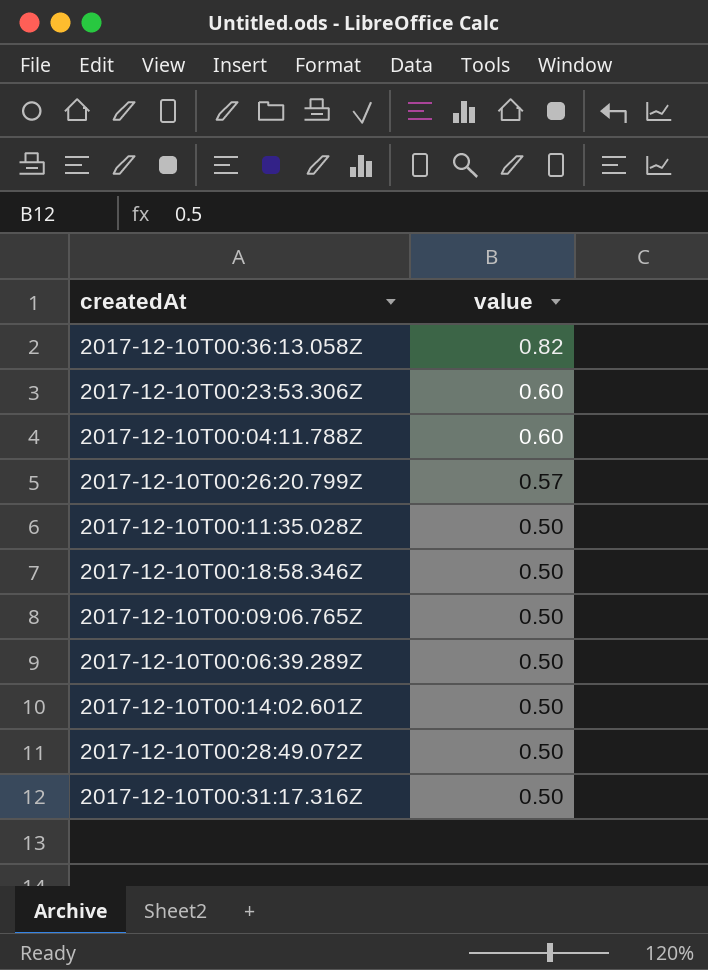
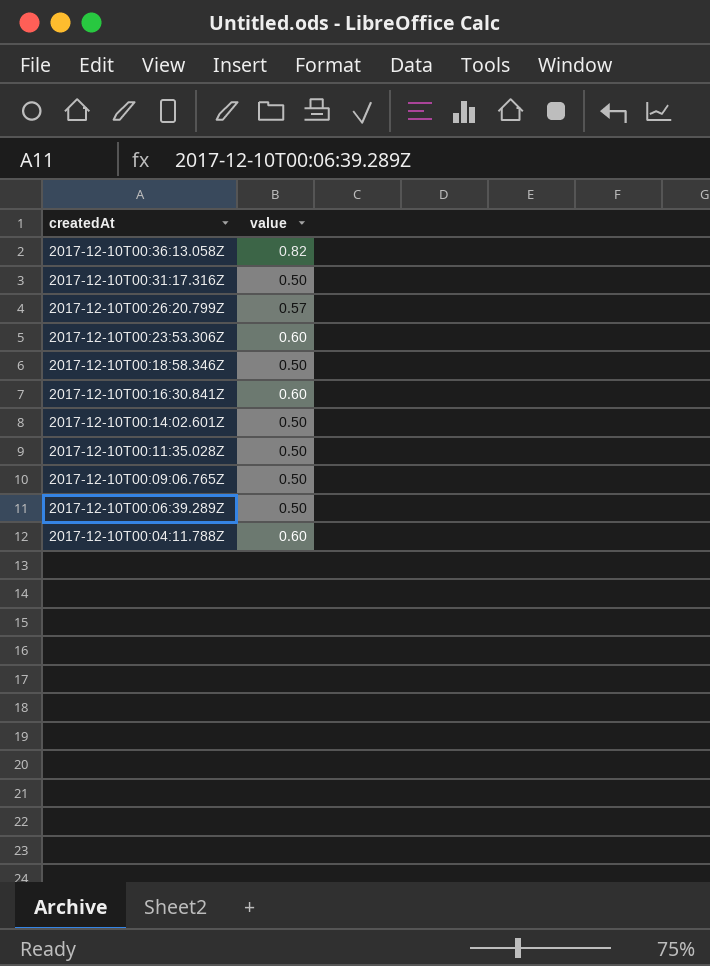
row order: value descending -> createdAt descending
row 2017-12-10T00:28:49.072Z: 0.50 -> none
row 2017-12-10T00:16:30.841Z: none -> 0.60

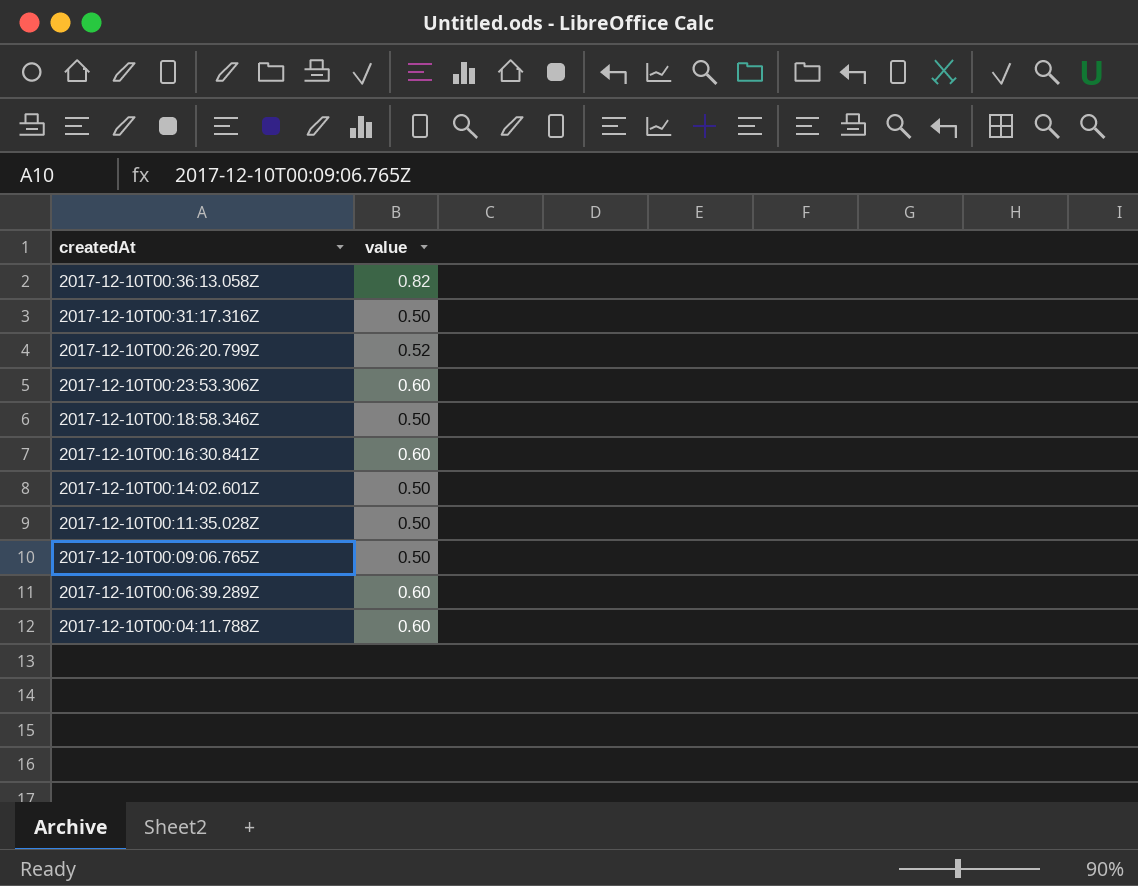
2017-12-10T00:26:20.799Z | value: 0.57 -> 0.52
2017-12-10T00:06:39.289Z | value: 0.50 -> 0.60

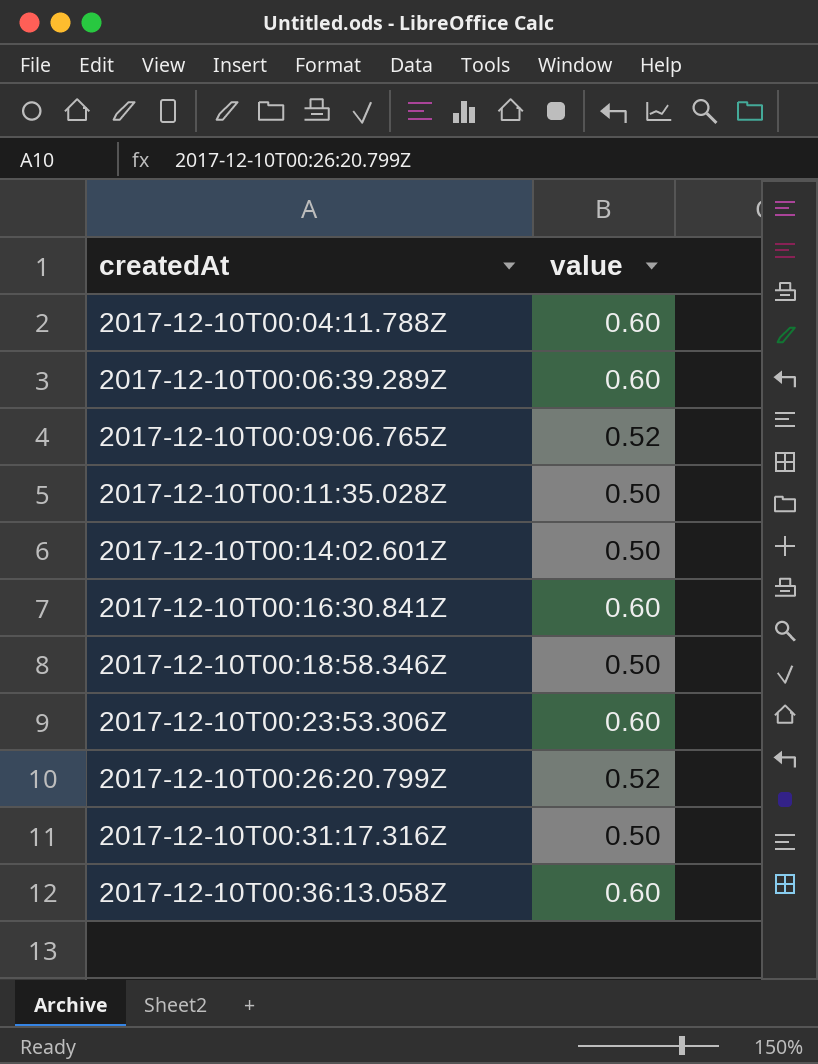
row order: createdAt descending -> createdAt ascending
2017-12-10T00:09:06.765Z | value: 0.50 -> 0.52
2017-12-10T00:36:13.058Z | value: 0.82 -> 0.60

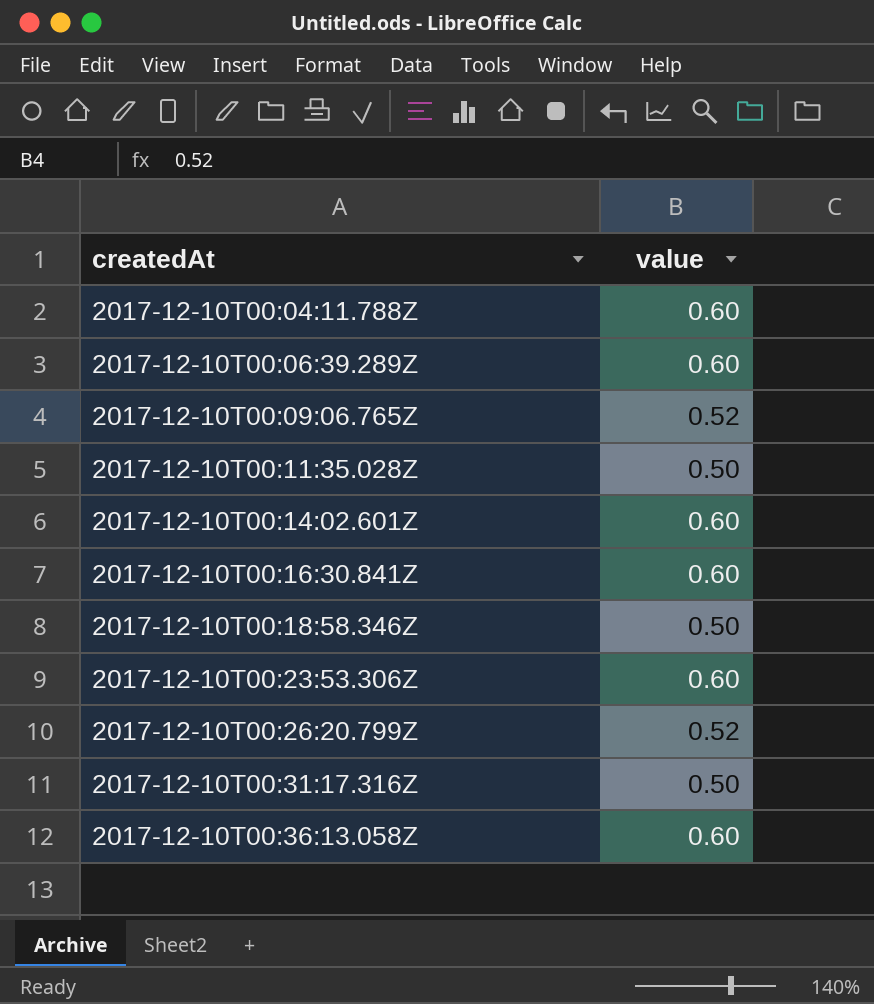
2017-12-10T00:14:02.601Z | value: 0.50 -> 0.60

